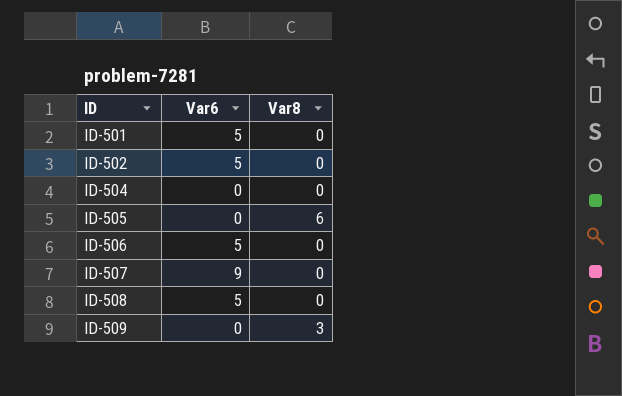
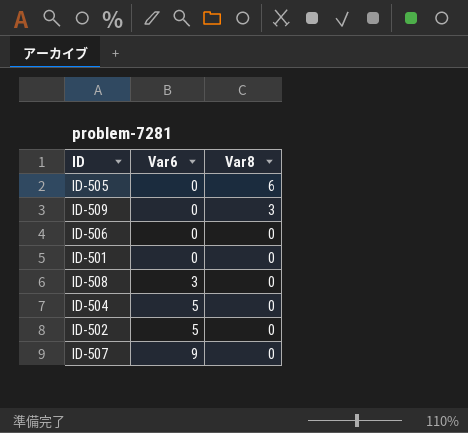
row order: ID ascending -> Var6 ascending
ID-506 | Var6: 5 -> 0
ID-501 | Var6: 5 -> 0
ID-508 | Var6: 5 -> 3
ID-504 | Var6: 0 -> 5

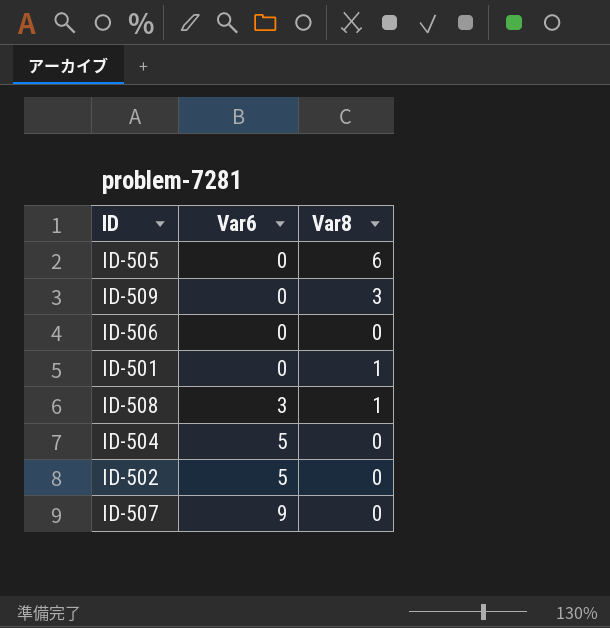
ID-501 | Var8: 0 -> 1
ID-508 | Var8: 0 -> 1

